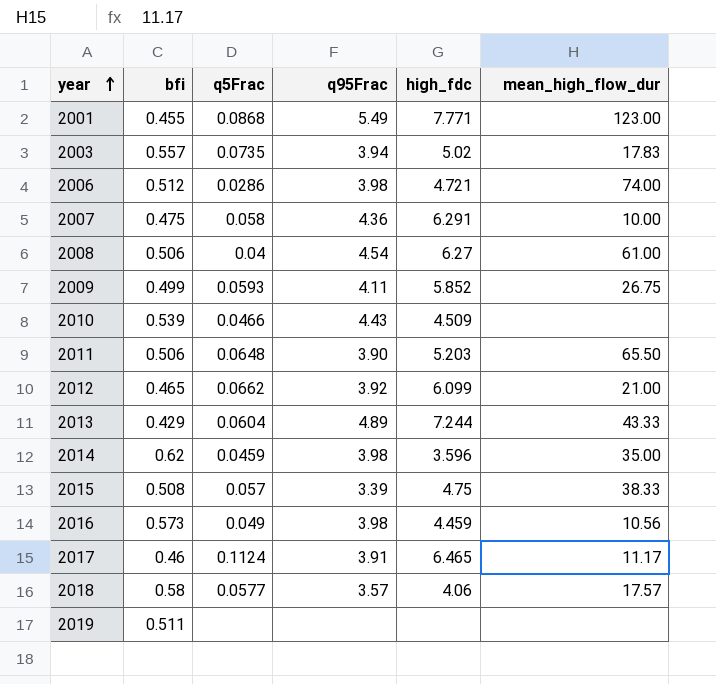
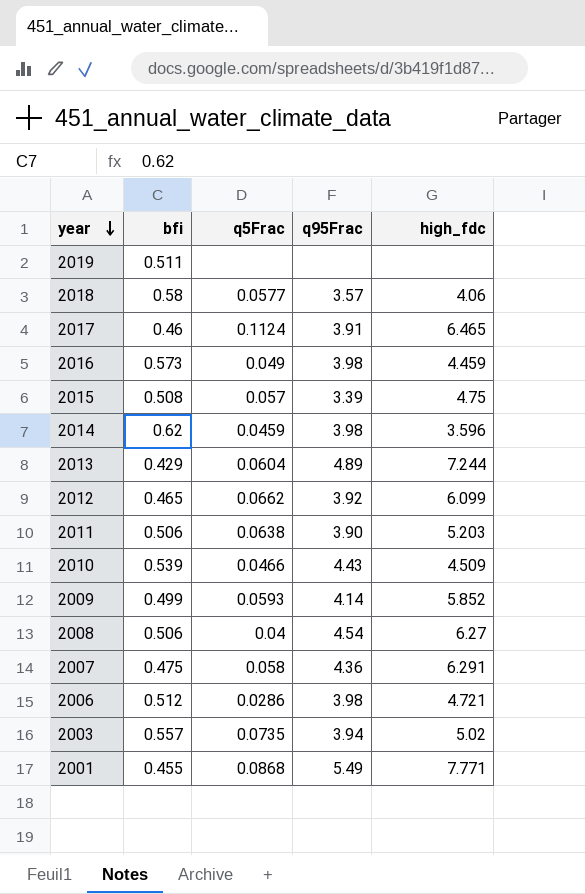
row order: year ascending -> year descending
column mean_high_flow_dur | position: 6 -> none
2011 | q5Frac: 0.0648 -> 0.0638
2009 | q95Frac: 4.11 -> 4.14

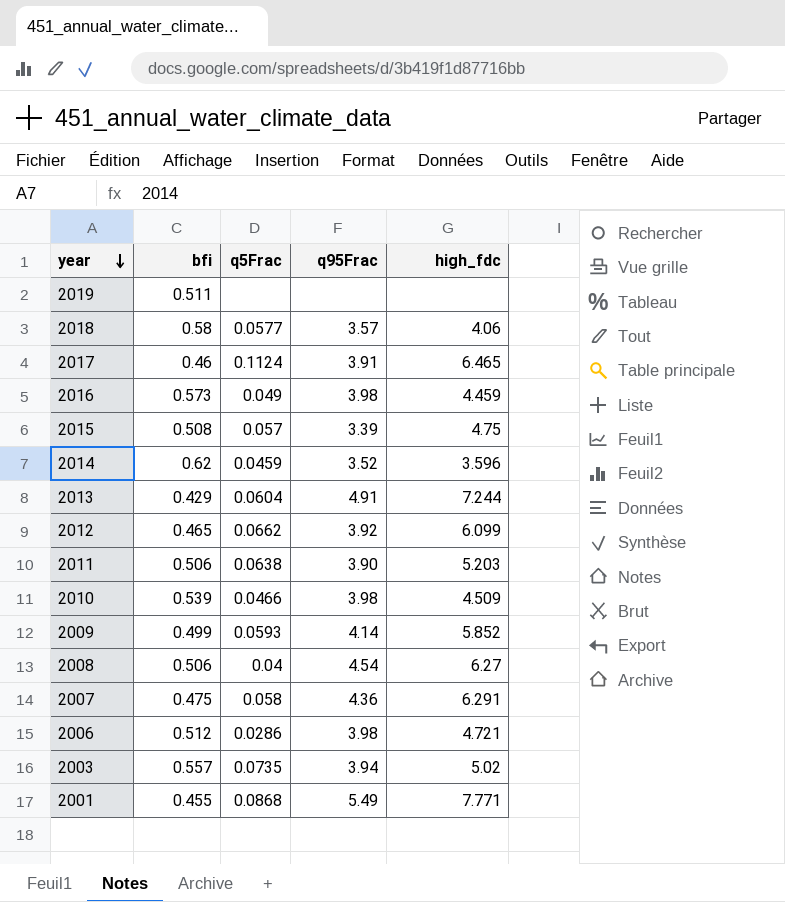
2014 | q95Frac: 3.98 -> 3.52
2013 | q95Frac: 4.89 -> 4.91
2010 | q95Frac: 4.43 -> 3.98

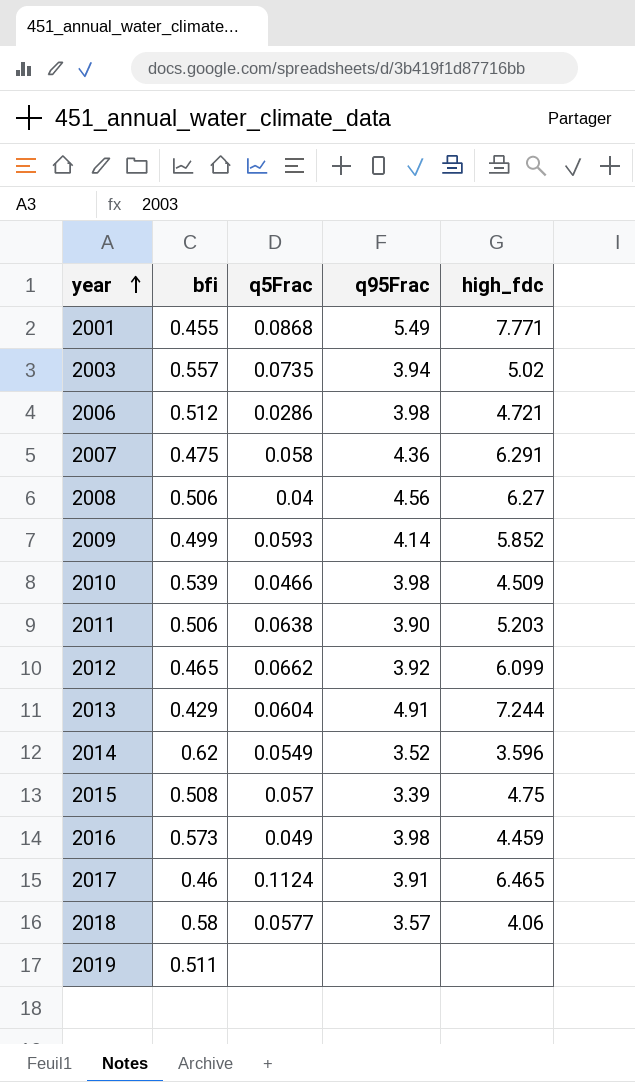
row order: year descending -> year ascending
2008 | q95Frac: 4.54 -> 4.56
2014 | q5Frac: 0.0459 -> 0.0549

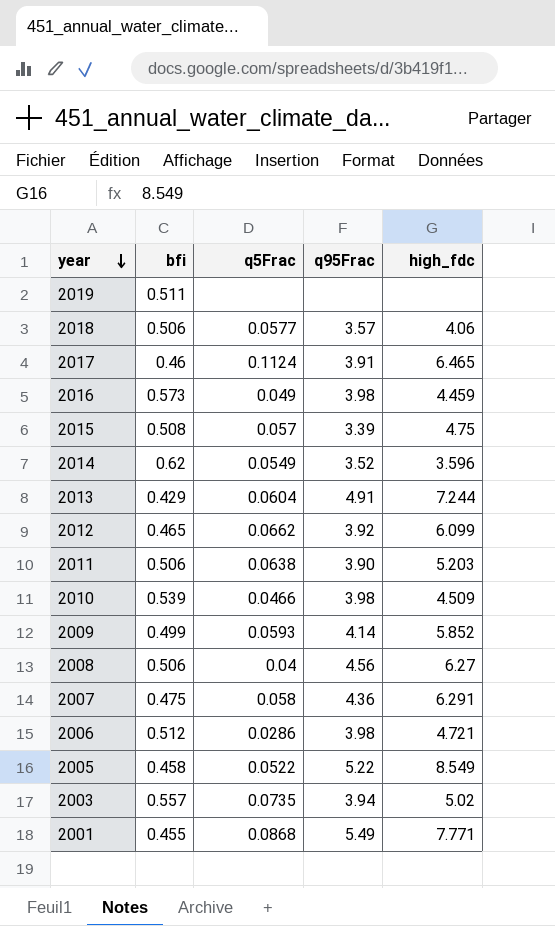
row order: year ascending -> year descending
2018 | bfi: 0.58 -> 0.506
row 2005: none -> 0.458 | 0.0522 | 5.22 | 8.549

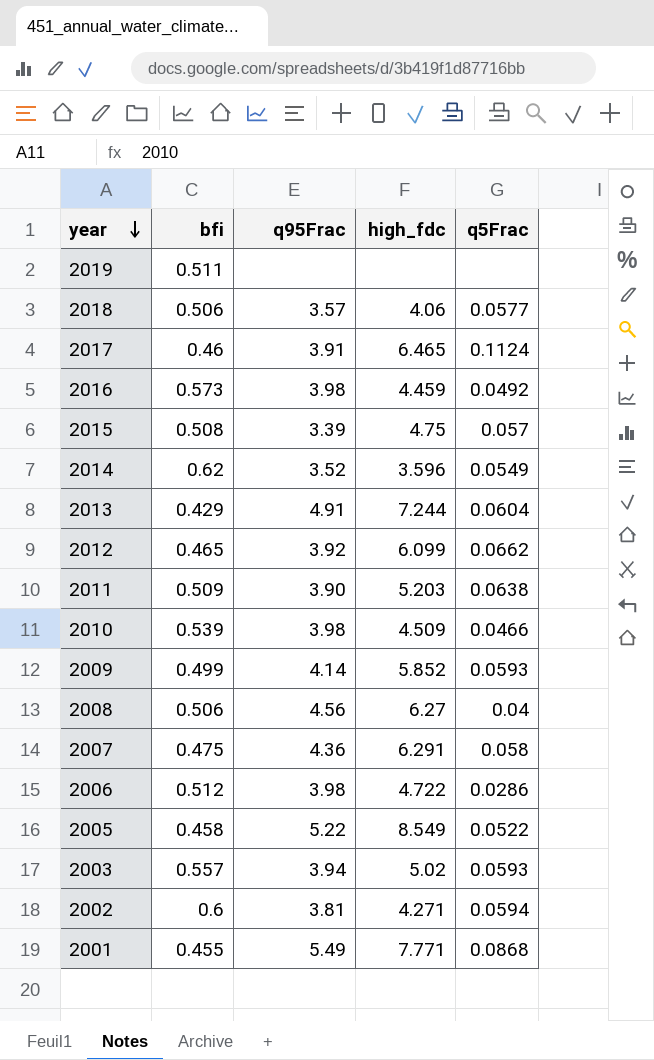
column q5Frac | position: 3 -> 5
2016 | q5Frac: 0.049 -> 0.0492
2011 | bfi: 0.506 -> 0.509
2006 | high_fdc: 4.721 -> 4.722
2003 | q5Frac: 0.0735 -> 0.0593
row 2002: none -> 0.6 | 3.81 | 4.271 | 0.0594

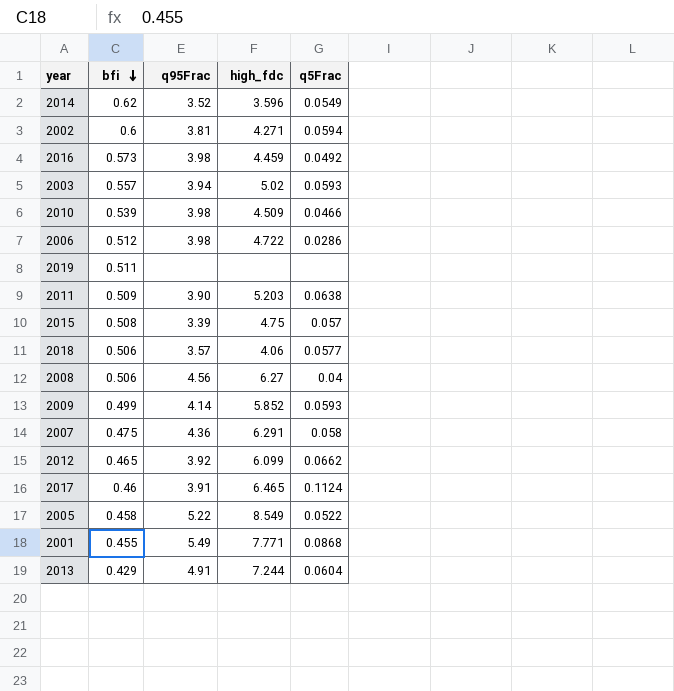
row order: year descending -> bfi descending

